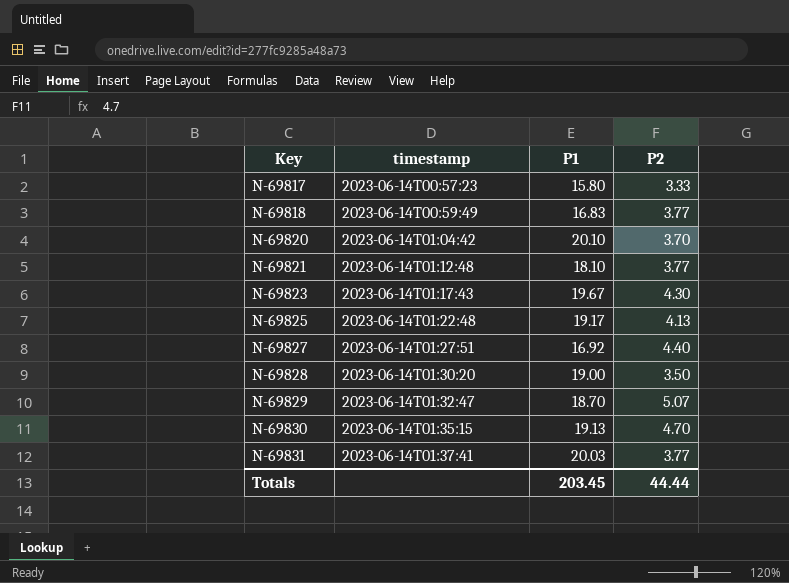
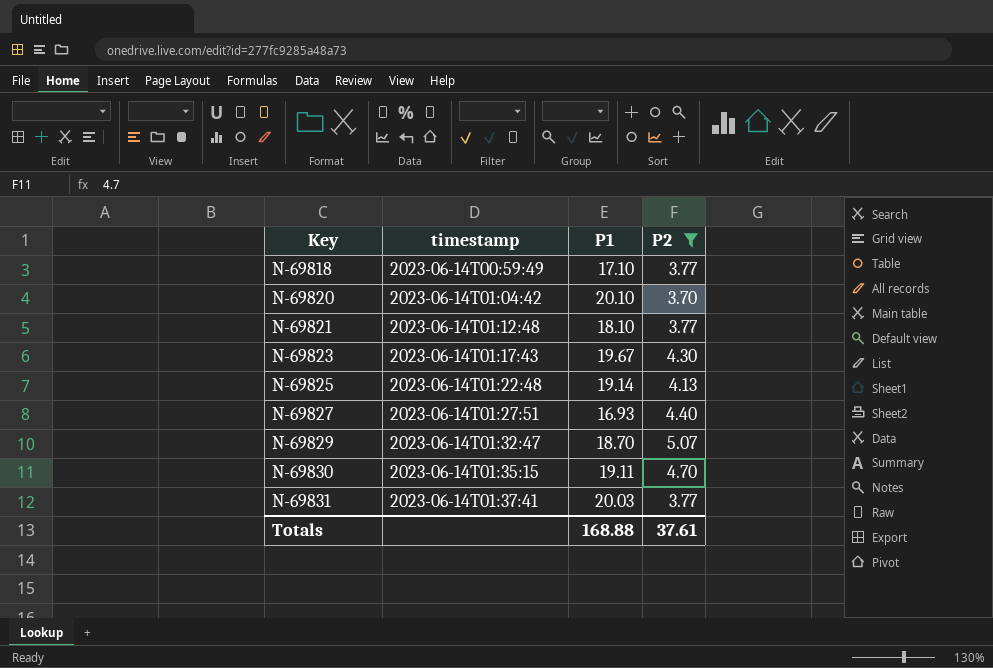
filter: none -> P2 >= 3.70
N-69818 | P1: 16.83 -> 17.10
N-69825 | P1: 19.17 -> 19.14
N-69827 | P1: 16.92 -> 16.93
N-69830 | P1: 19.13 -> 19.11
Totals | P1: 203.45 -> 168.88
Totals | P2: 44.44 -> 37.61

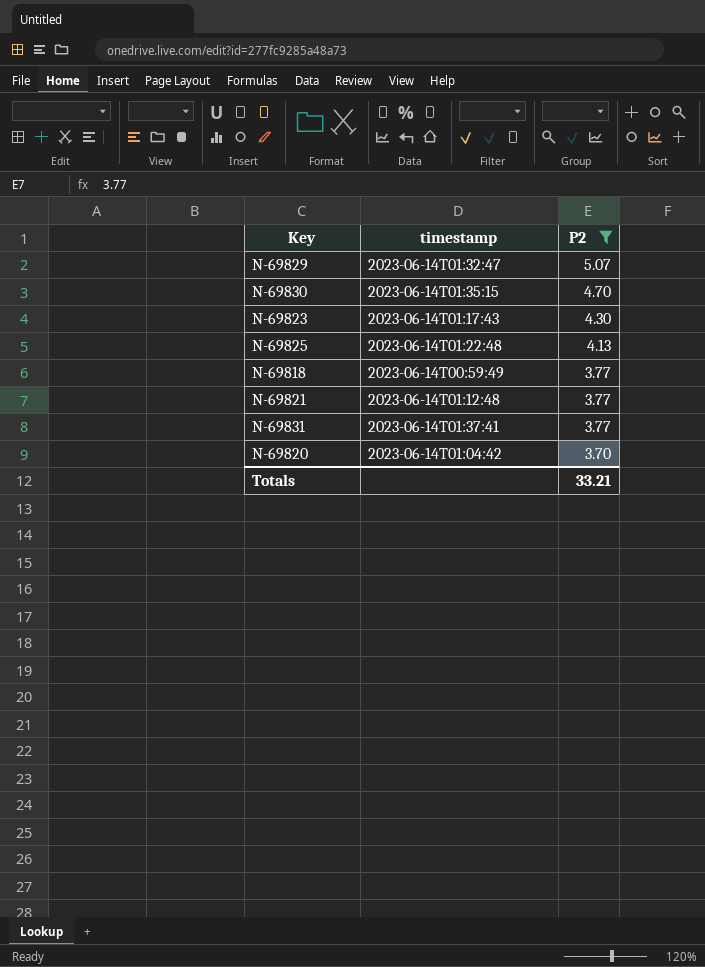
row order: Key ascending -> P2 descending
column P1 | position: 3 -> none
row N-69827: 2023-06-14T01:27:51 | 16.93 | 4.40 -> none
Totals | P2: 37.61 -> 33.21

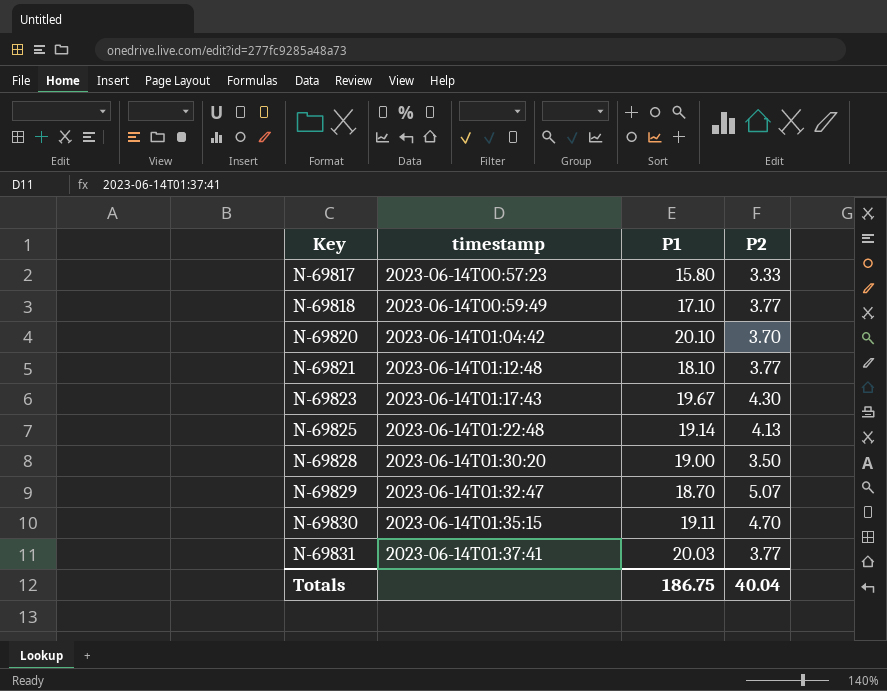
filter: P2 >= 3.70 -> none
row order: P2 descending -> Key ascending
column P1 | position: none -> 3
Totals | P2: 33.21 -> 40.04

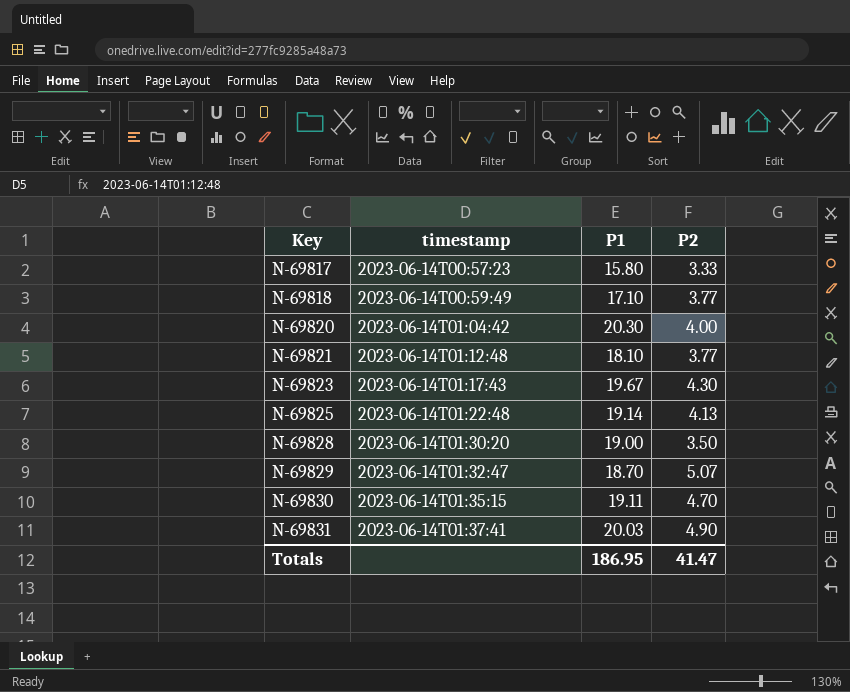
N-69820 | P1: 20.10 -> 20.30
N-69820 | P2: 3.70 -> 4.00
N-69831 | P2: 3.77 -> 4.90
Totals | P1: 186.75 -> 186.95
Totals | P2: 40.04 -> 41.47

